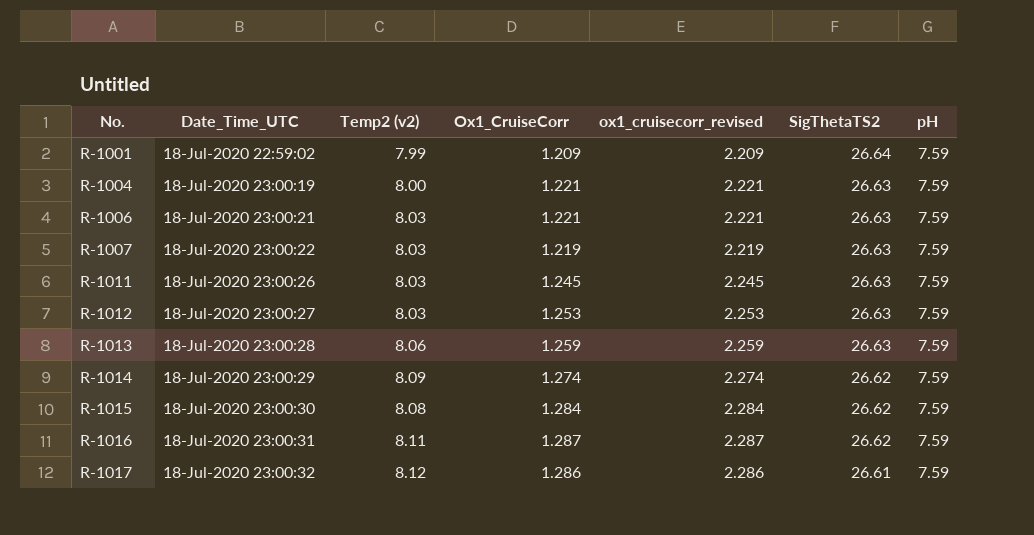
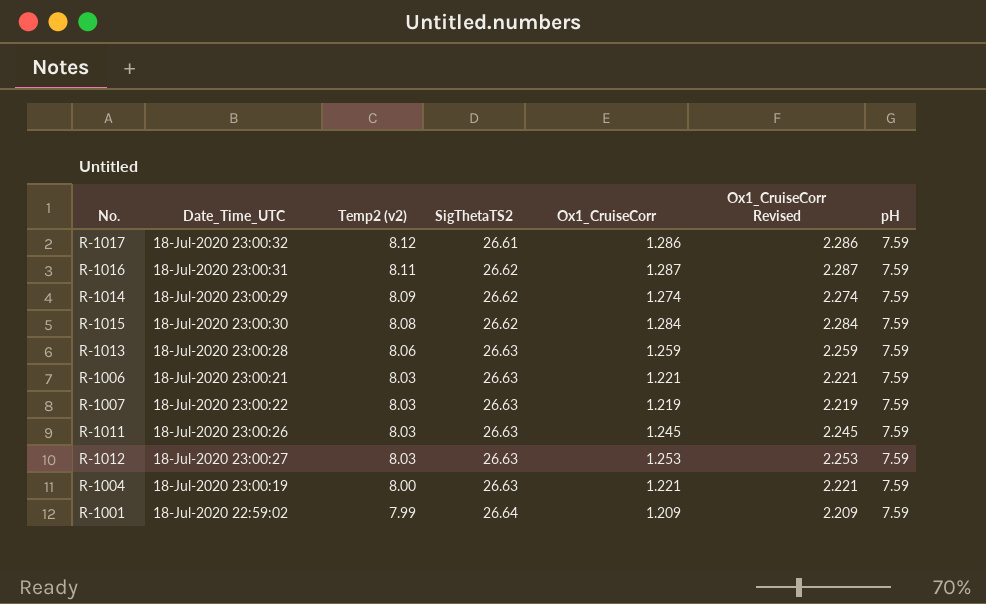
row order: No. ascending -> Temp2 (v2) descending
column SigThetaTS2 | position: 6 -> 4
column name: ox1_cruisecorr_revised -> Ox1_CruiseCorr Revised

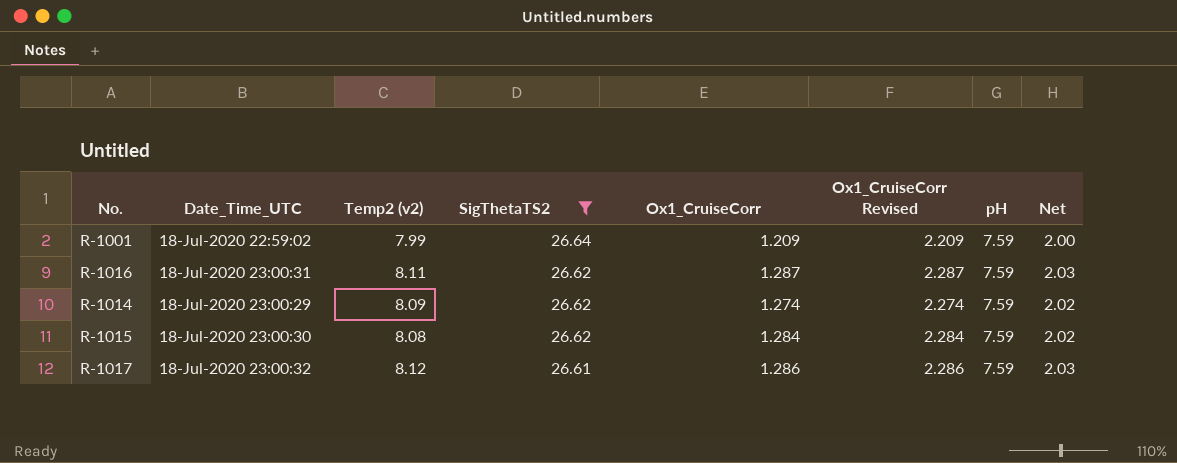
filter: none -> SigThetaTS2 != 26.63
row order: Temp2 (v2) descending -> SigThetaTS2 descending
column Net | formula: none -> [Temp2 (v2)] * 0.25

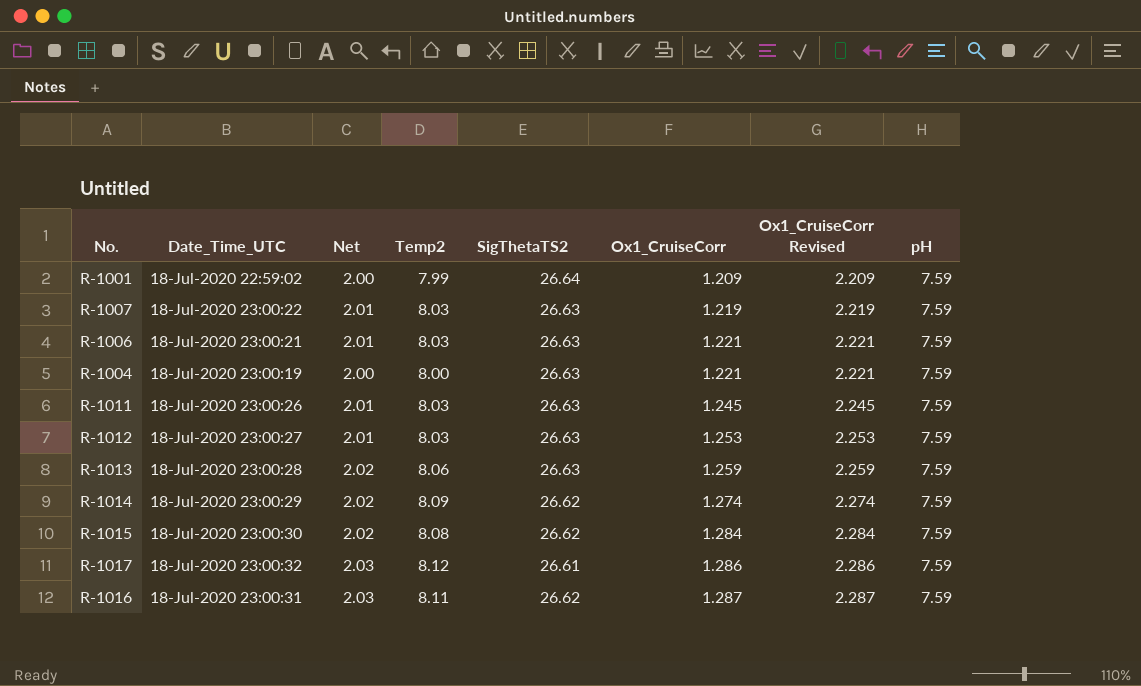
filter: SigThetaTS2 != 26.63 -> none
row order: SigThetaTS2 descending -> Ox1_CruiseCorr ascending
column Net | position: 8 -> 3
column name: Temp2 (v2) -> Temp2

